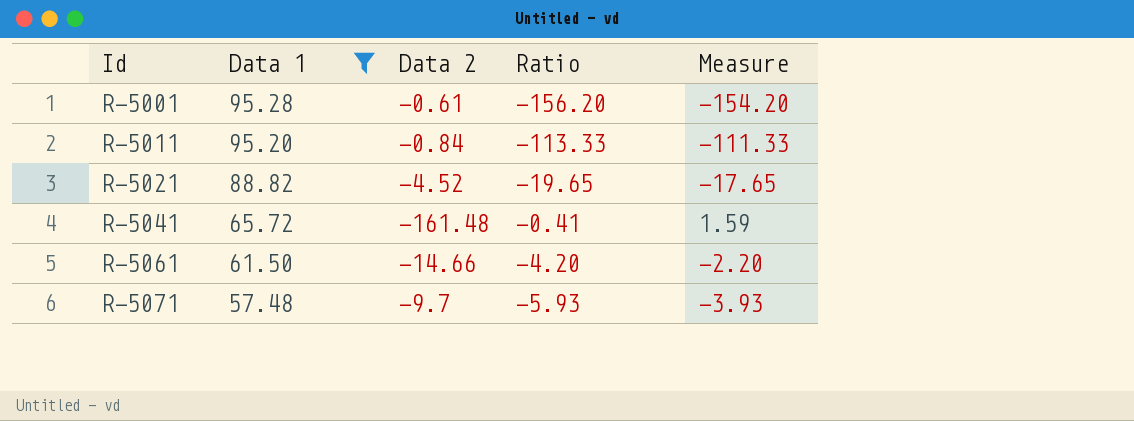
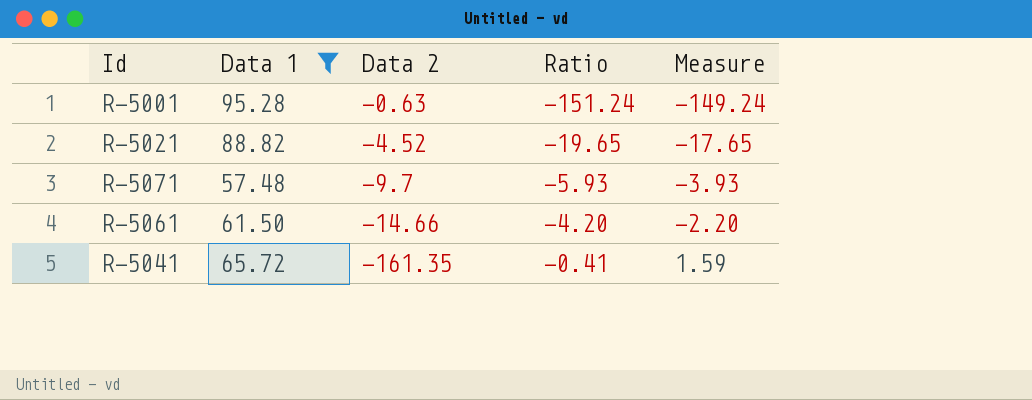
row order: Id ascending -> Data 2 descending
row R-5011: 95.20 | -0.84 | -113.33 | -111.33 -> none
R-5001 | Data 2: -0.61 -> -0.63
R-5001 | Ratio: -156.20 -> -151.24
R-5001 | Measure: -154.20 -> -149.24
R-5041 | Data 2: -161.48 -> -161.35

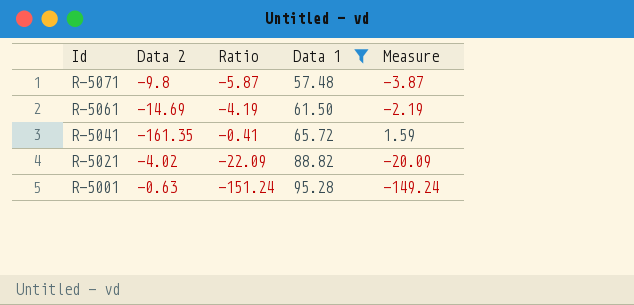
row order: Data 2 descending -> Id descending
column Data 1 | position: 2 -> 4
R-5071 | Data 2: -9.7 -> -9.8
R-5071 | Ratio: -5.93 -> -5.87
R-5071 | Measure: -3.93 -> -3.87
R-5061 | Data 2: -14.66 -> -14.69
R-5061 | Ratio: -4.20 -> -4.19
R-5061 | Measure: -2.20 -> -2.19
R-5021 | Data 2: -4.52 -> -4.02
R-5021 | Ratio: -19.65 -> -22.09
R-5021 | Measure: -17.65 -> -20.09

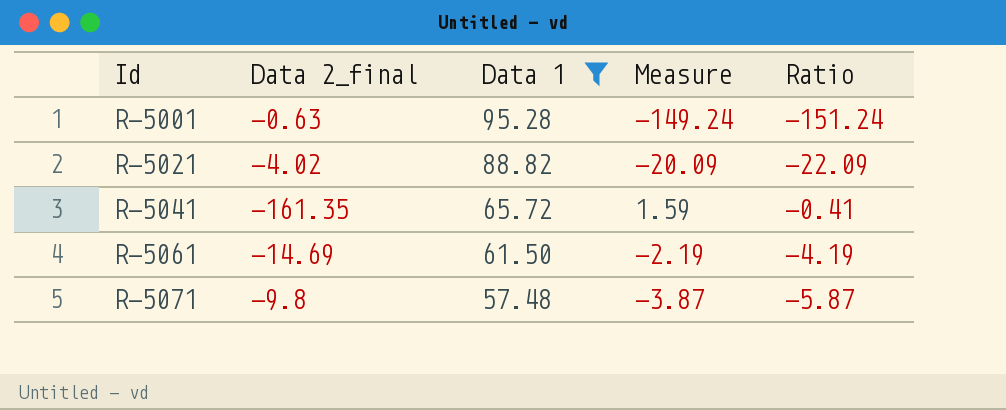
row order: Id descending -> Id ascending
column name: Data 2 -> Data 2_final
column Ratio | position: 3 -> 5

